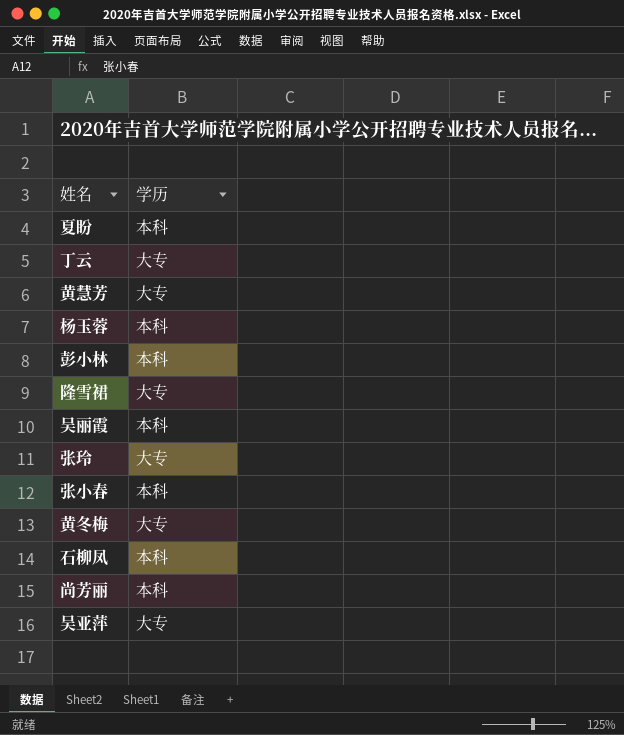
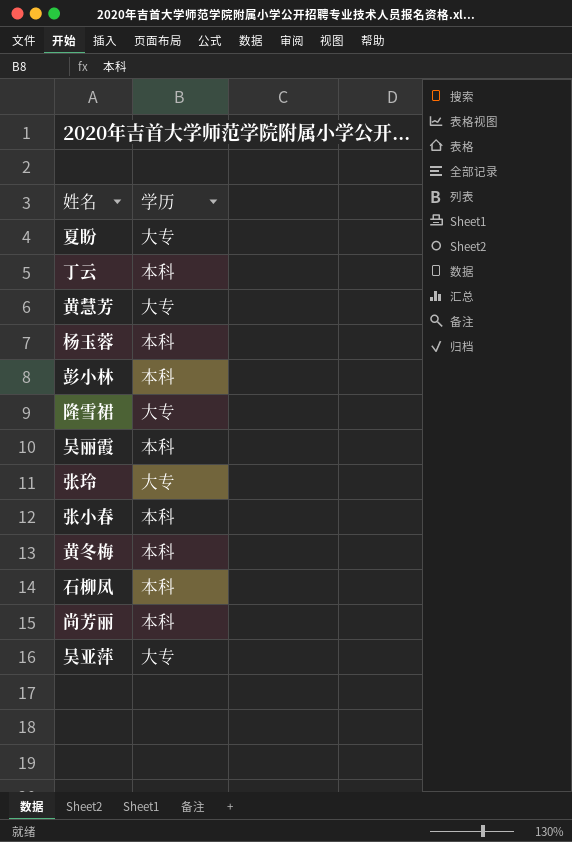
夏盼 | 学历: 本科 -> 大专
丁云 | 学历: 大专 -> 本科
黄冬梅 | 学历: 大专 -> 本科

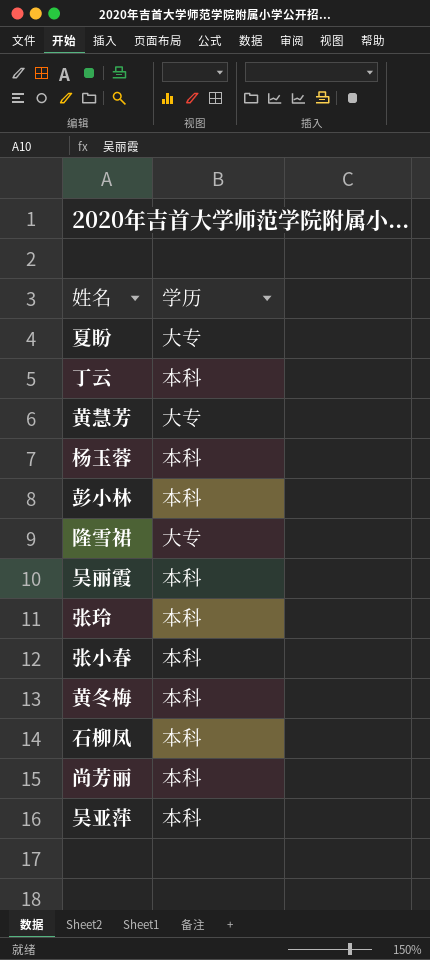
张玲 | 学历: 大专 -> 本科
吴亚萍 | 学历: 大专 -> 本科

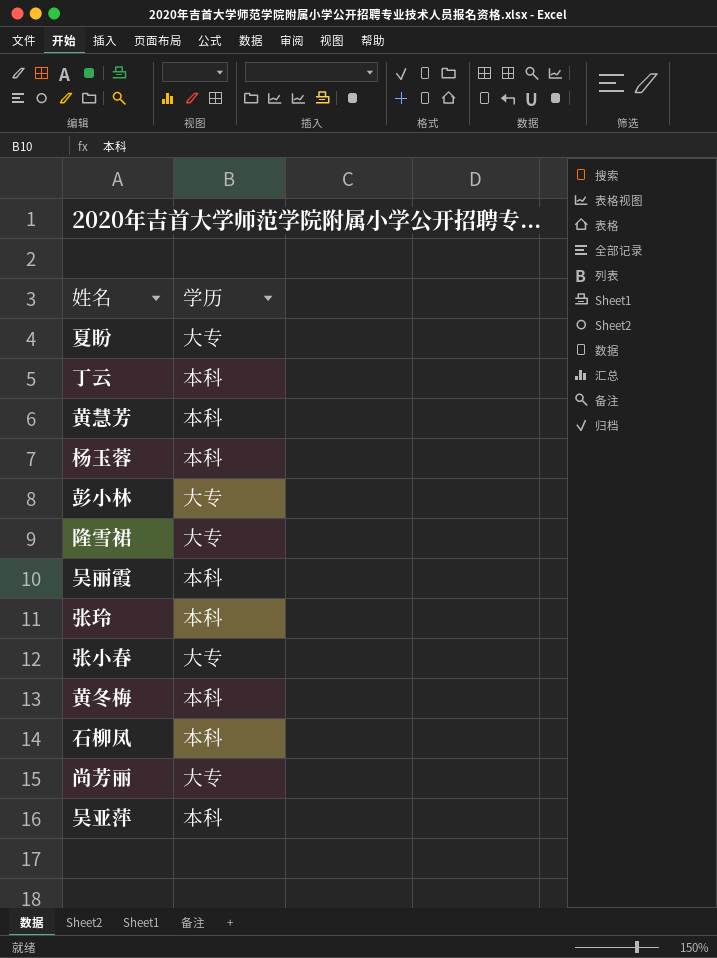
黄慧芳 | 学历: 大专 -> 本科
彭小林 | 学历: 本科 -> 大专
张小春 | 学历: 本科 -> 大专
尚芳丽 | 学历: 本科 -> 大专

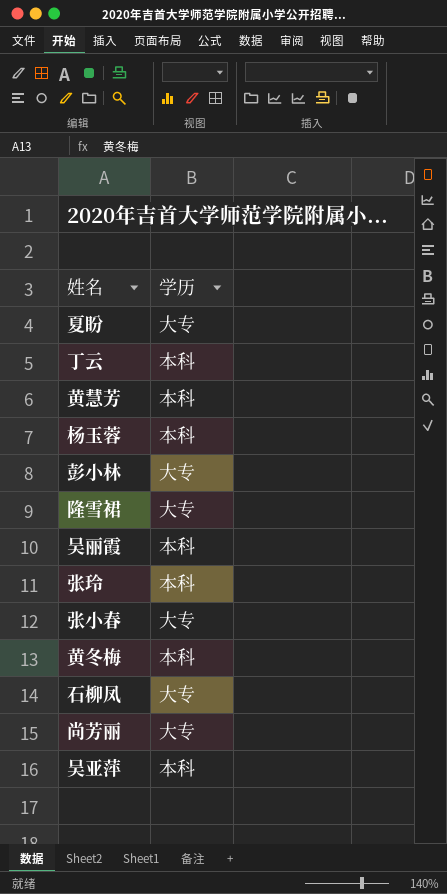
石柳凤 | 学历: 本科 -> 大专

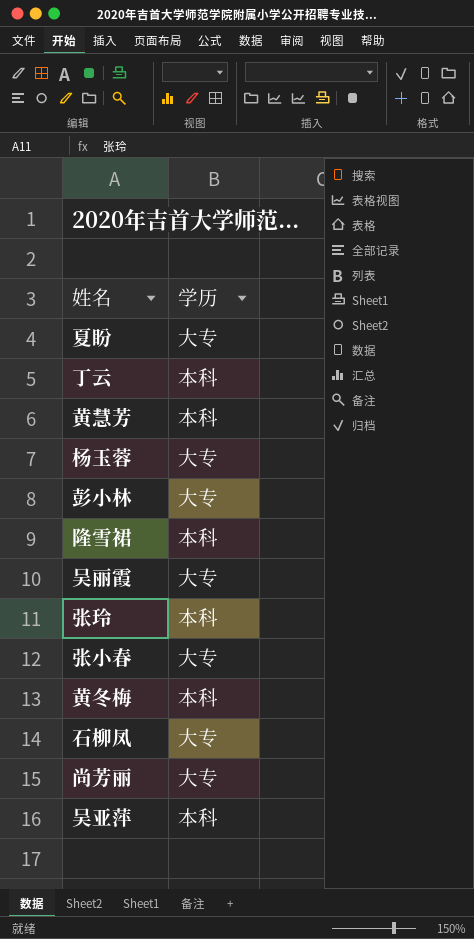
杨玉蓉 | 学历: 本科 -> 大专
隆雪裙 | 学历: 大专 -> 本科
吴丽霞 | 学历: 本科 -> 大专

